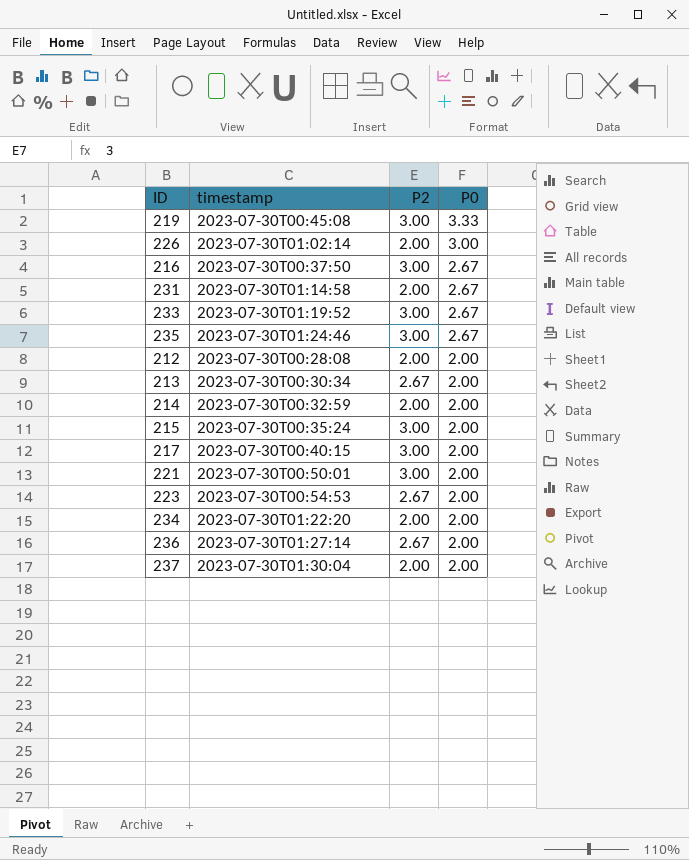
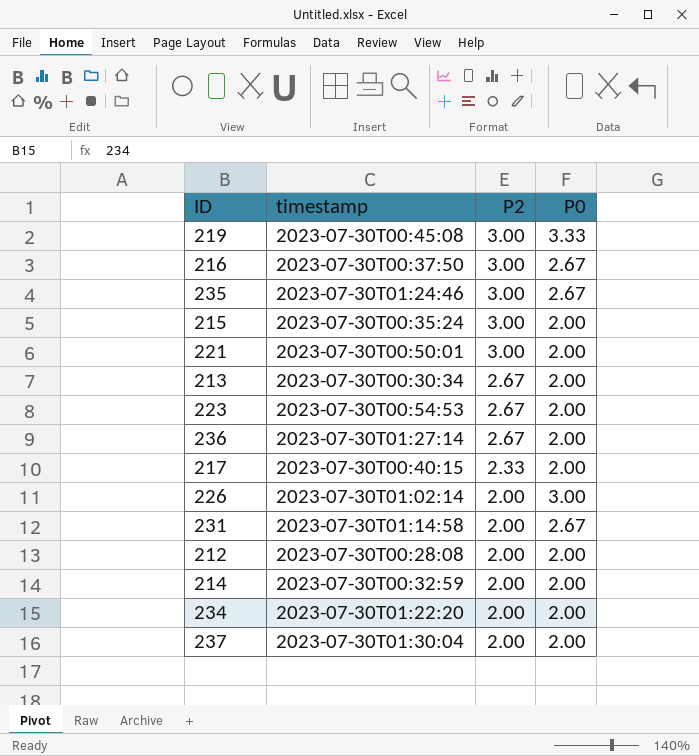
row order: P0 descending -> P2 descending
row 233: 2023-07-30T01:19:52 | 3.00 | 2.67 -> none
217 | P2: 3.00 -> 2.33

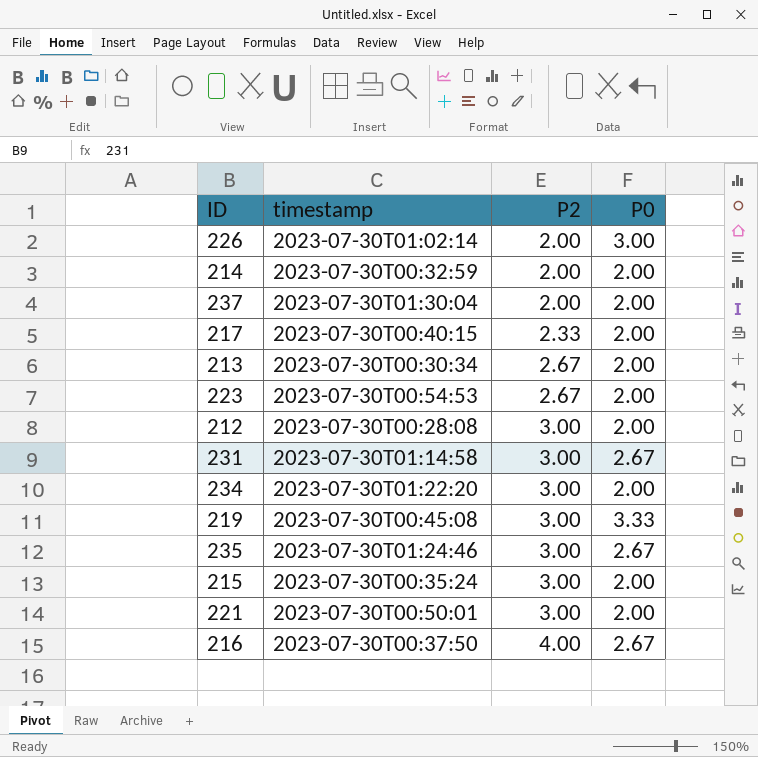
row order: P2 descending -> P2 ascending
row 236: 2023-07-30T01:27:14 | 2.67 | 2.00 -> none
212 | P2: 2.00 -> 3.00
231 | P2: 2.00 -> 3.00
234 | P2: 2.00 -> 3.00
216 | P2: 3.00 -> 4.00

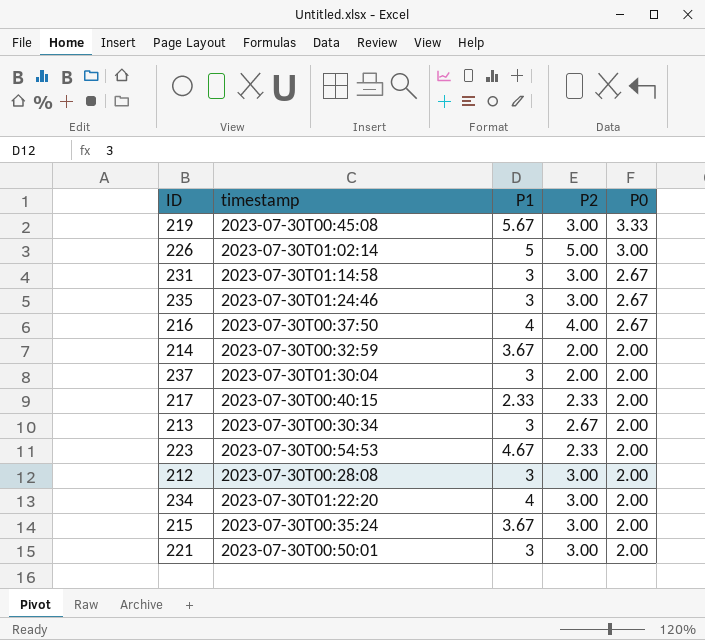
row order: P2 ascending -> P0 descending
column P1 | position: none -> 3
226 | P2: 2.00 -> 5.00
223 | P2: 2.67 -> 2.33

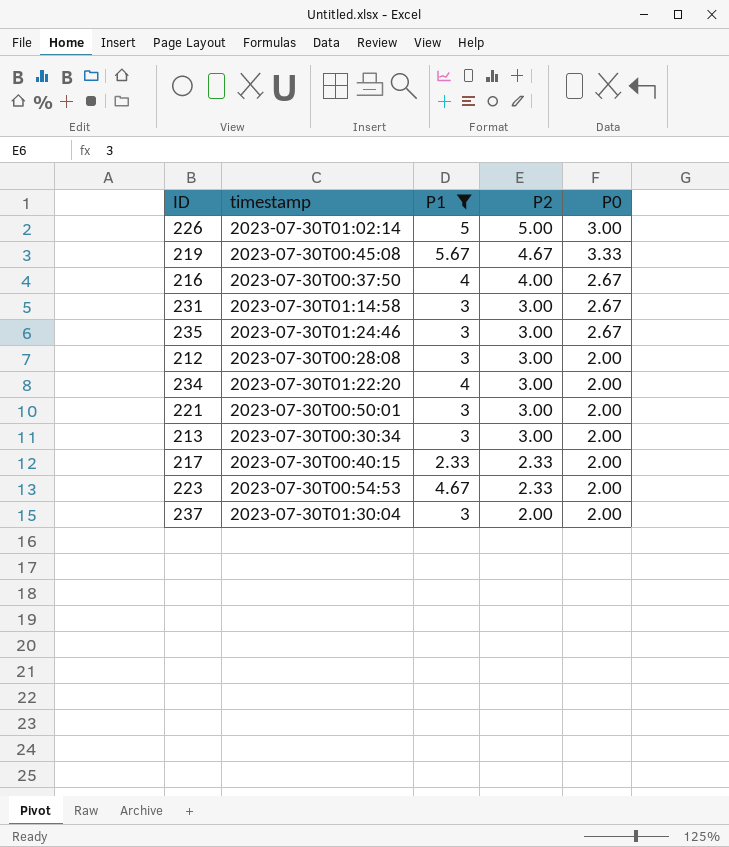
filter: none -> P1 != 3.67
row order: P0 descending -> P2 descending
219 | P2: 3.00 -> 4.67
213 | P2: 2.67 -> 3.00

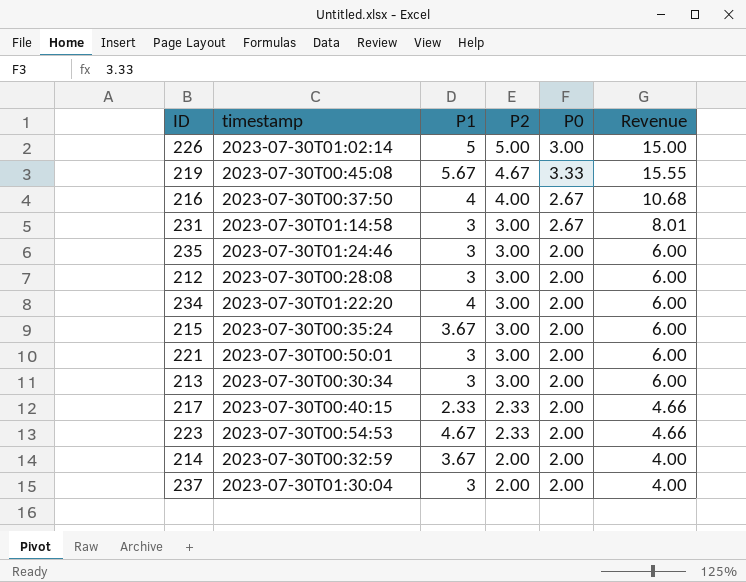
filter: P1 != 3.67 -> none
column Revenue | formula: none -> [P2] * [P0]
235 | P0: 2.67 -> 2.00

